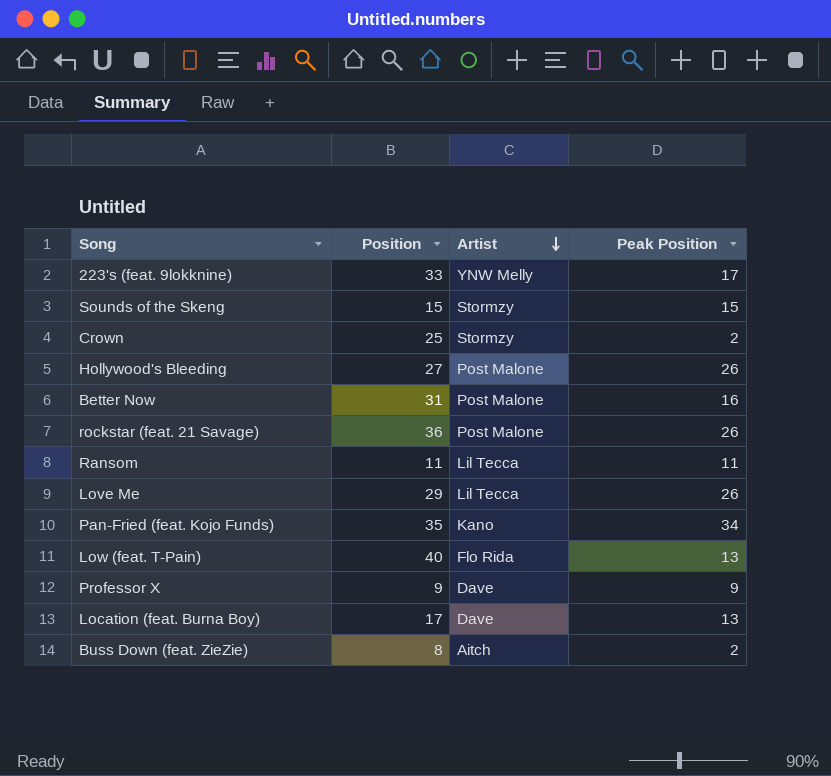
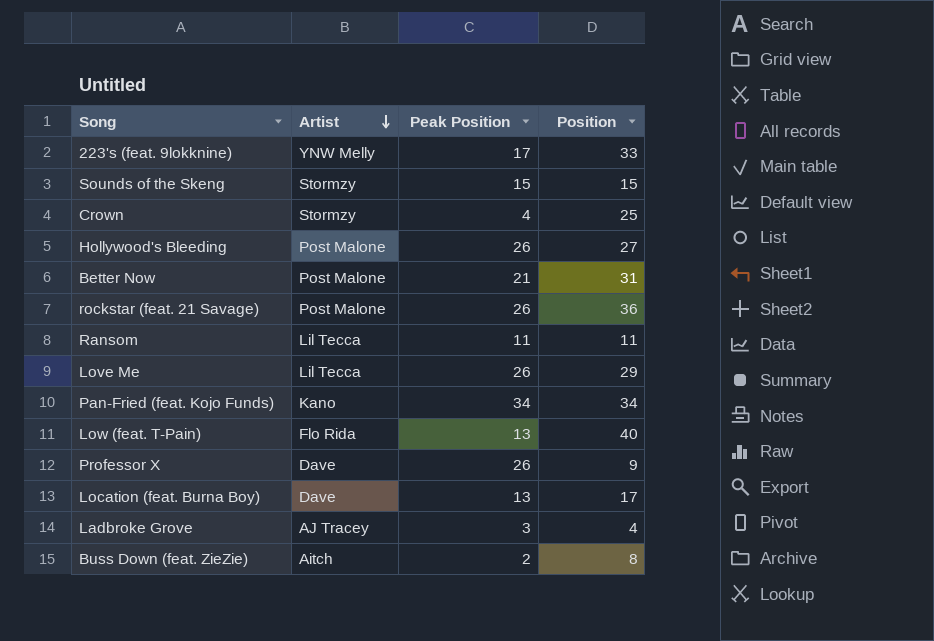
column Position | position: 2 -> 4
Crown | Peak Position: 2 -> 4
Better Now | Peak Position: 16 -> 21
Pan-Fried (feat. Kojo Funds) | Position: 35 -> 34
Professor X | Peak Position: 9 -> 26
row Ladbroke Grove: none -> AJ Tracey | 3 | 4

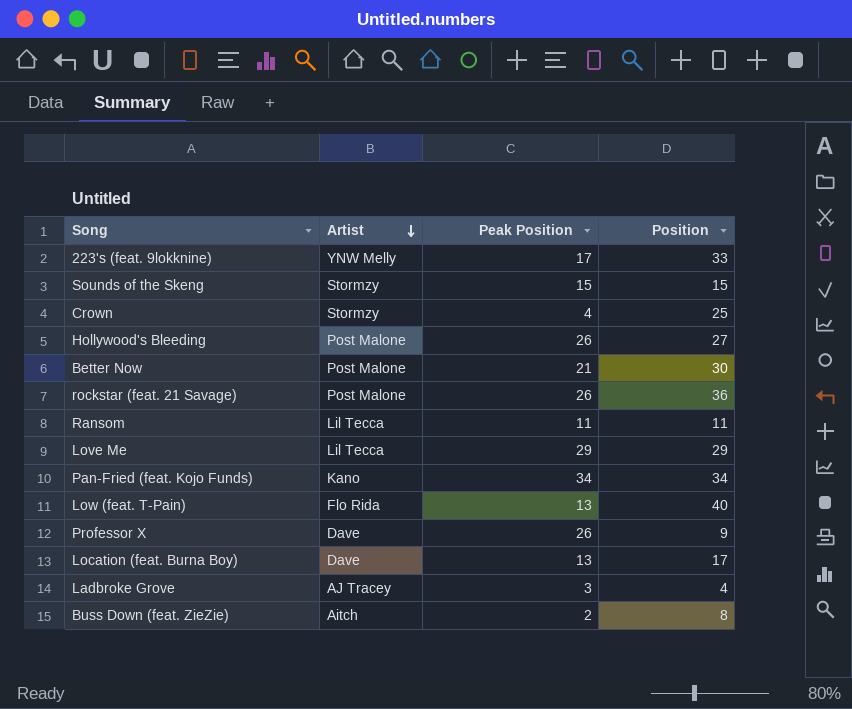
Better Now | Position: 31 -> 30
Love Me | Peak Position: 26 -> 29

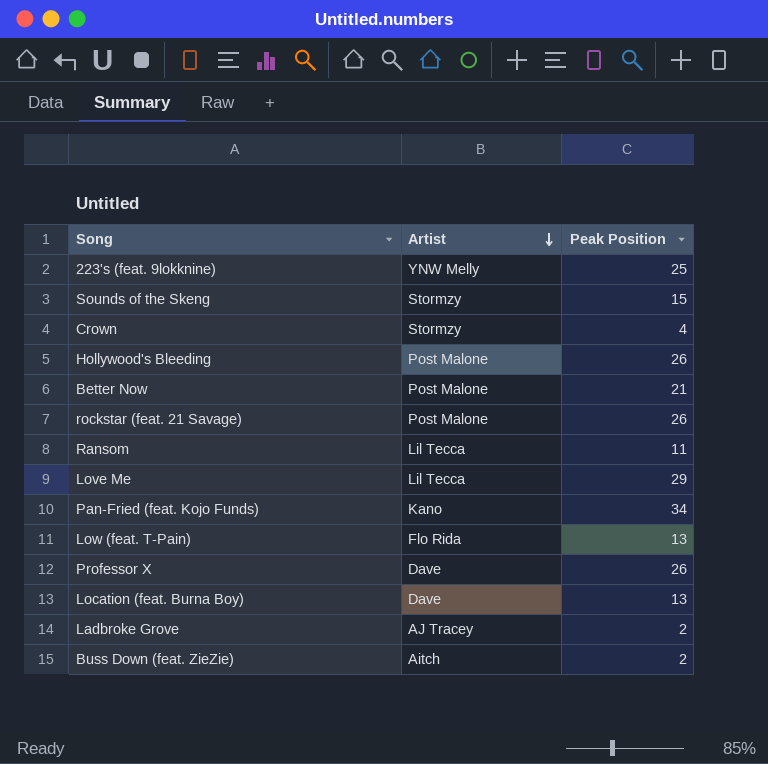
column Position | position: 4 -> none
223's (feat. 9lokknine) | Peak Position: 17 -> 25
Ladbroke Grove | Peak Position: 3 -> 2

